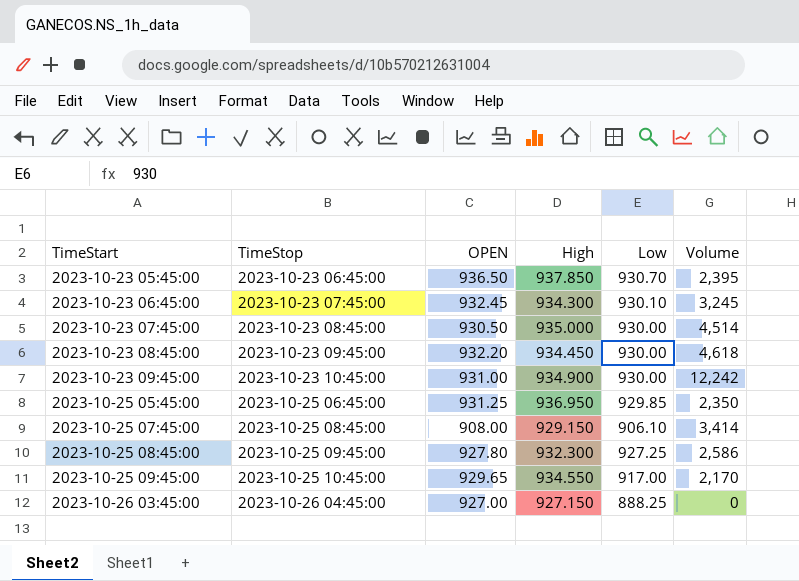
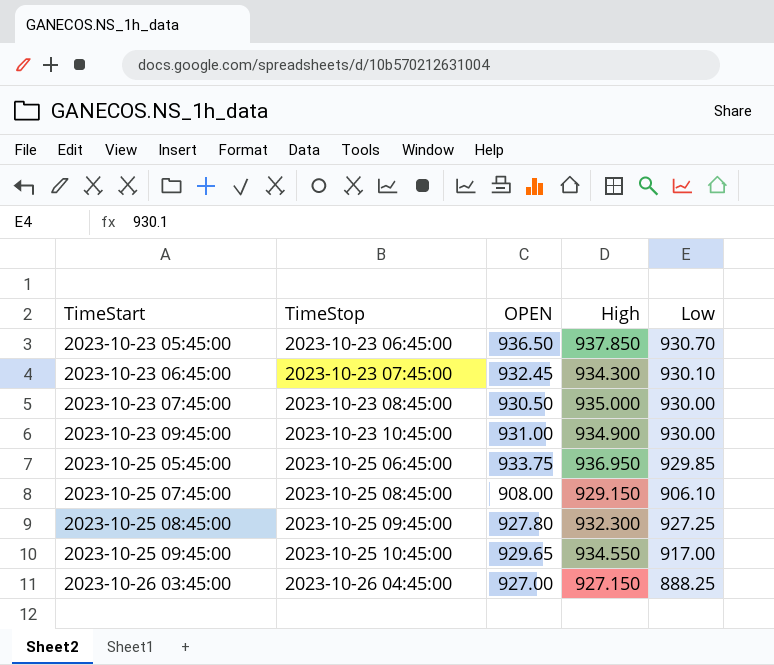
column Volume | position: 6 -> none
row 2023-10-23 08:45:00: 2023-10-23 09:45:00 | 932.20 | 934.450 | 930.00 | 4,618 -> none
2023-10-25 05:45:00 | OPEN: 931.25 -> 933.75

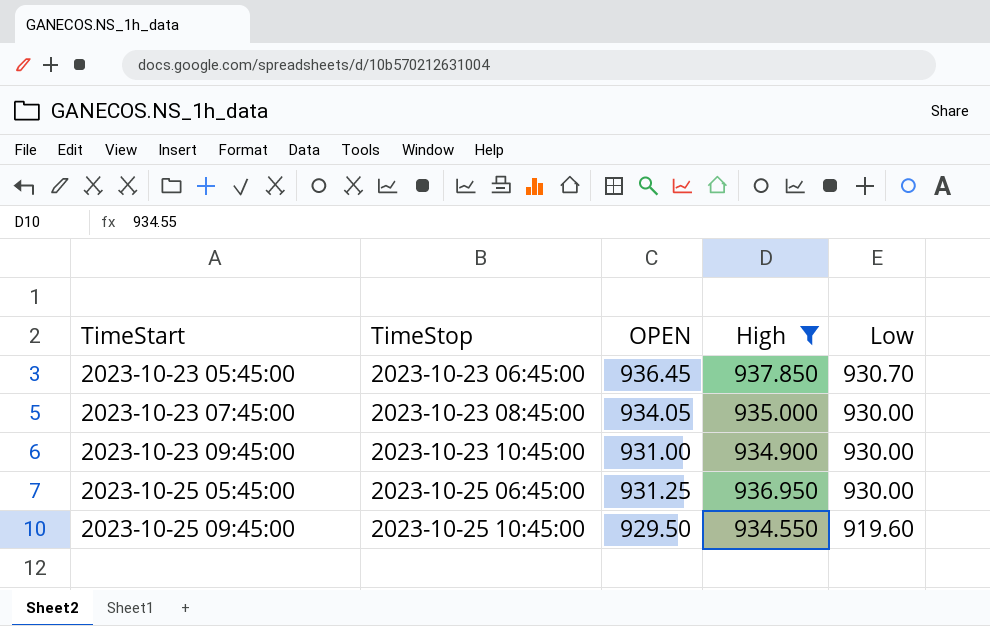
filter: none -> High >= 934.550
2023-10-23 05:45:00 | OPEN: 936.50 -> 936.45
2023-10-23 07:45:00 | OPEN: 930.50 -> 934.05
2023-10-25 05:45:00 | OPEN: 933.75 -> 931.25
2023-10-25 05:45:00 | Low: 929.85 -> 930.00
2023-10-25 09:45:00 | OPEN: 929.65 -> 929.50
2023-10-25 09:45:00 | Low: 917.00 -> 919.60

